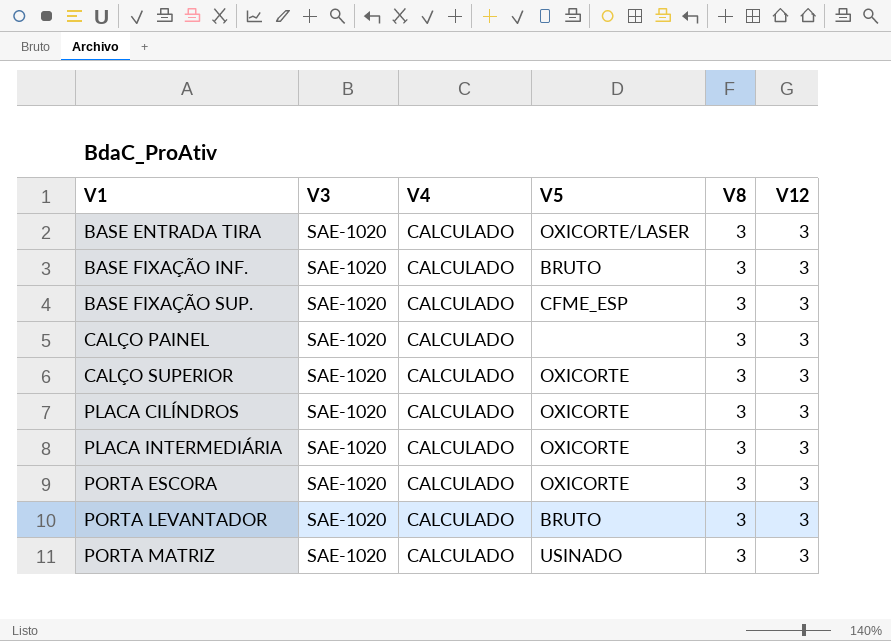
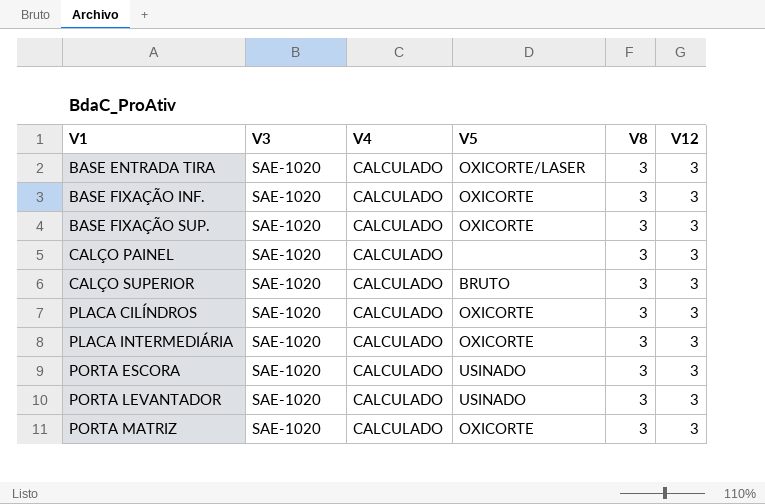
BASE FIXAÇÃO INF. | V5: BRUTO -> OXICORTE
BASE FIXAÇÃO SUP. | V5: CFME_ESP -> OXICORTE
CALÇO SUPERIOR | V5: OXICORTE -> BRUTO
PORTA ESCORA | V5: OXICORTE -> USINADO
PORTA LEVANTADOR | V5: BRUTO -> USINADO
PORTA MATRIZ | V5: USINADO -> OXICORTE

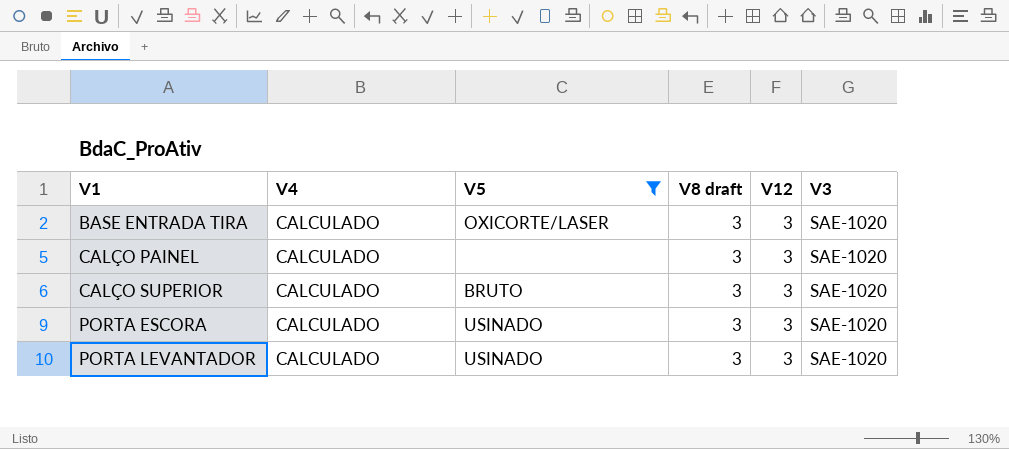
filter: none -> V5 != OXICORTE
column name: V8 -> V8 draft
column V3 | position: 2 -> 6

